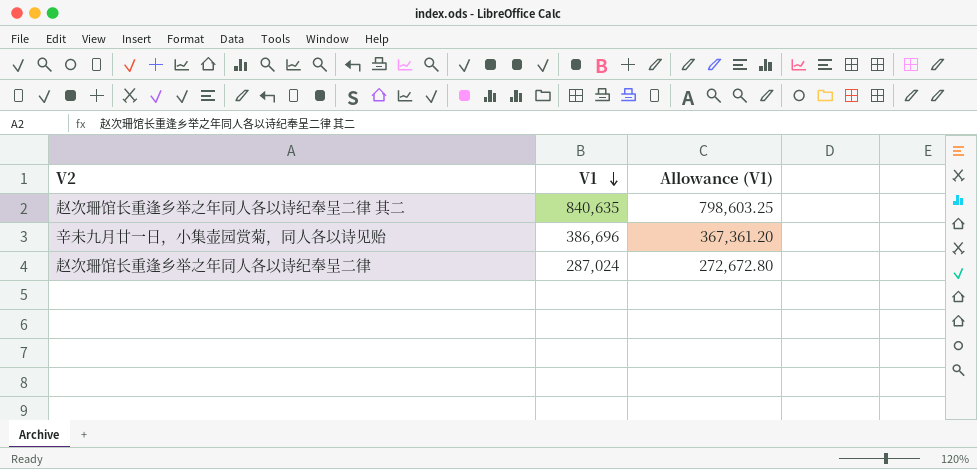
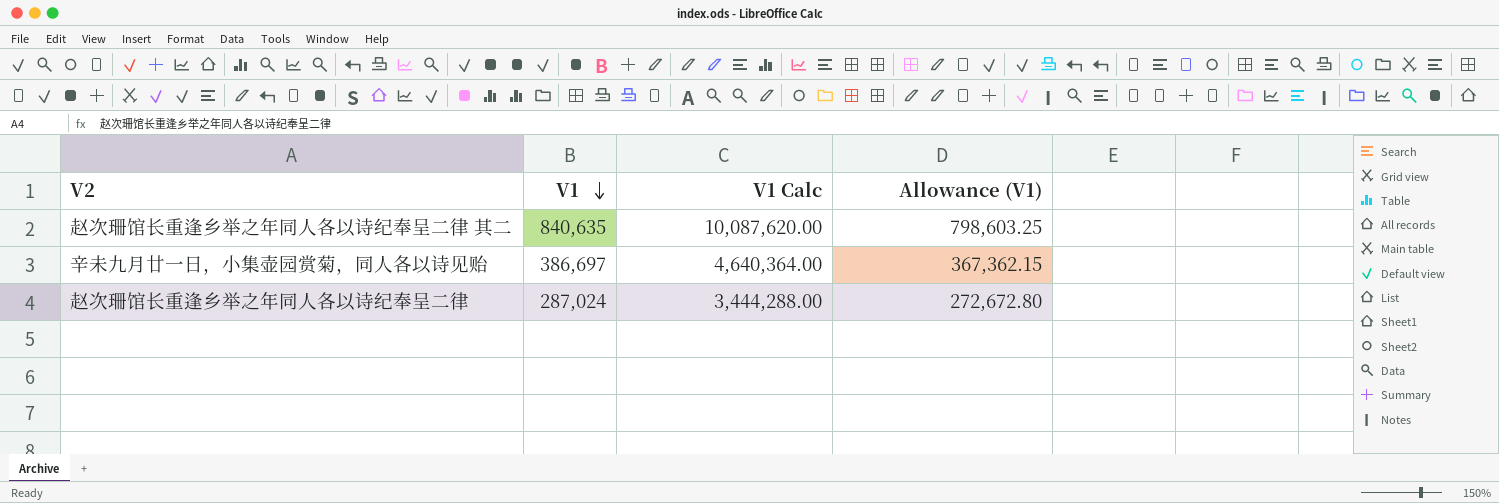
column V1 Calc | formula: none -> [V1] * 12
辛未九月廿一日，小集壶园赏菊，同人各以诗见贻 | V1: 386,696 -> 386,697
辛未九月廿一日，小集壶园赏菊，同人各以诗见贻 | Allowance (V1): 367,361.20 -> 367,362.15

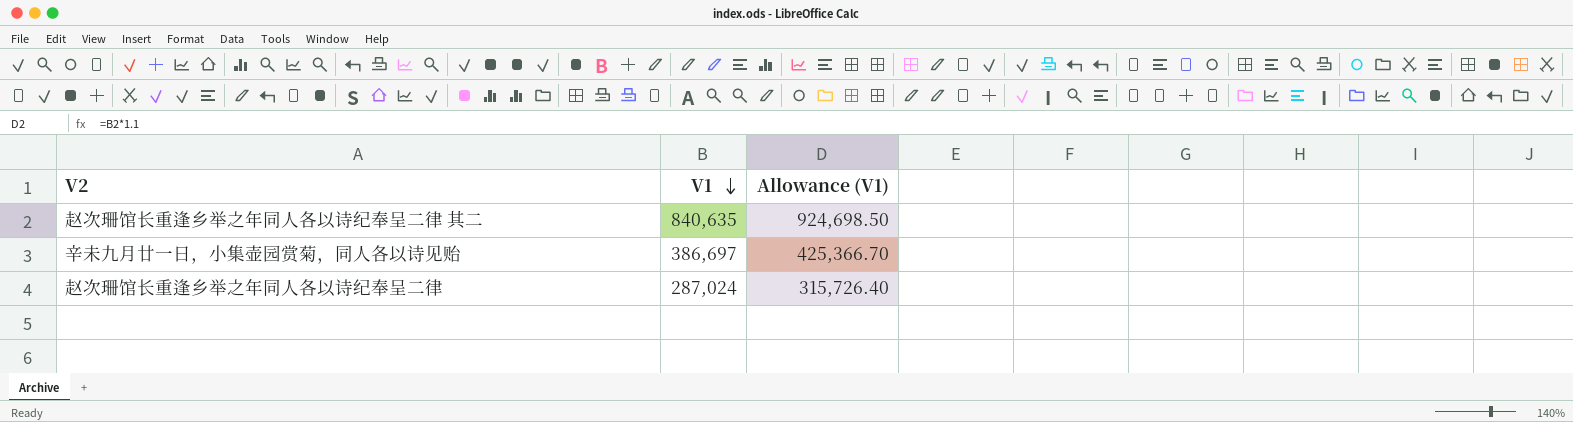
column V1 Calc | formula: [V1] * 12 -> none
column Allowance (V1) | formula: [V1] * 0.95 -> [V1] * 1.1

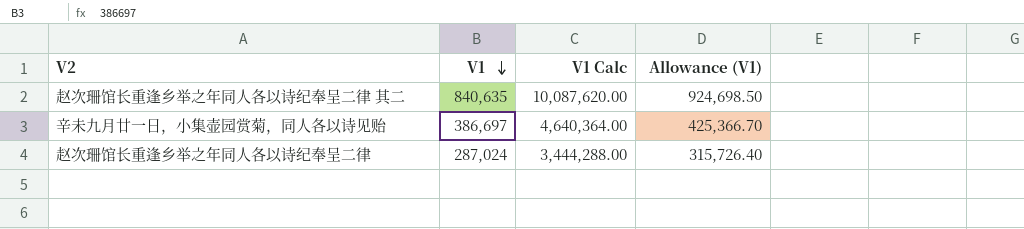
column V1 Calc | formula: none -> [V1] * 12

